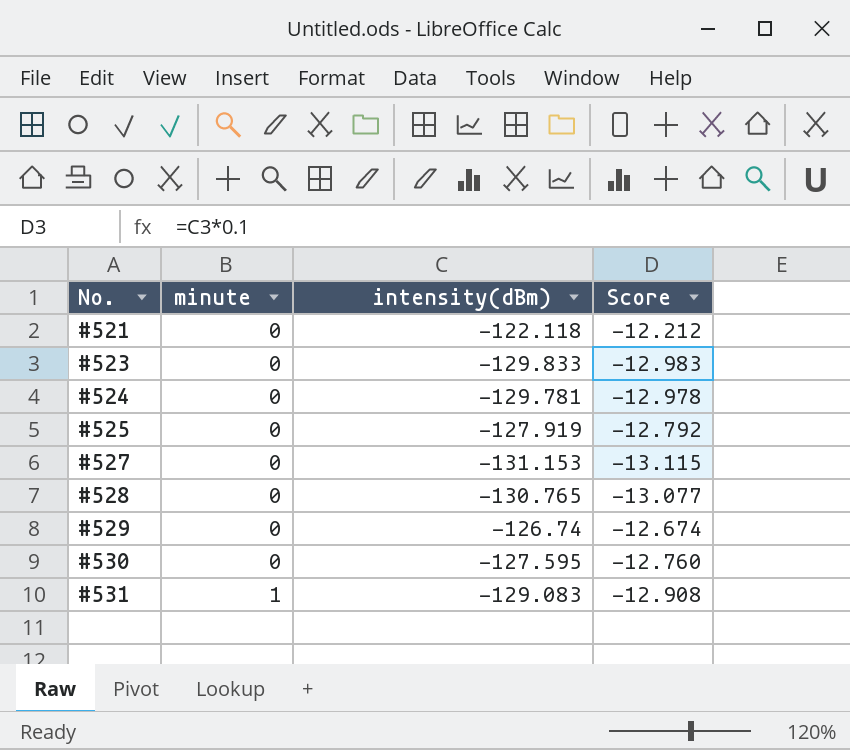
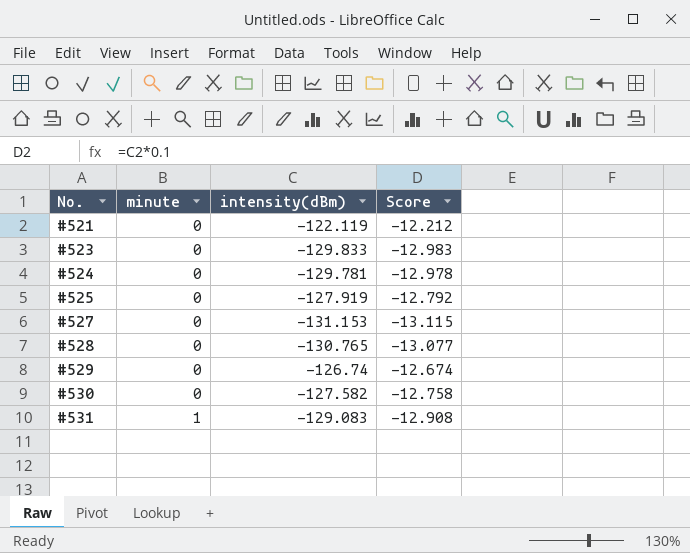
#521 | intensity(dBm): -122.118 -> -122.119
#530 | intensity(dBm): -127.595 -> -127.582
#530 | Score: -12.760 -> -12.758

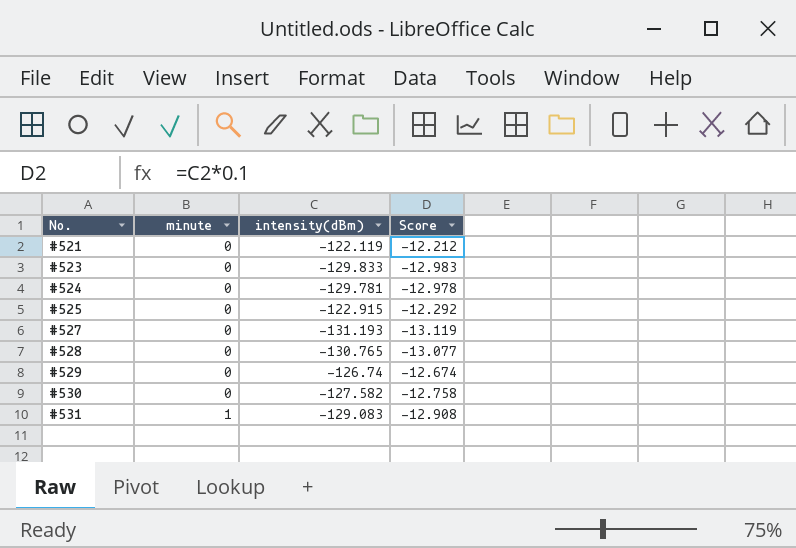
#525 | intensity(dBm): -127.919 -> -122.915
#525 | Score: -12.792 -> -12.292
#527 | intensity(dBm): -131.153 -> -131.193
#527 | Score: -13.115 -> -13.119

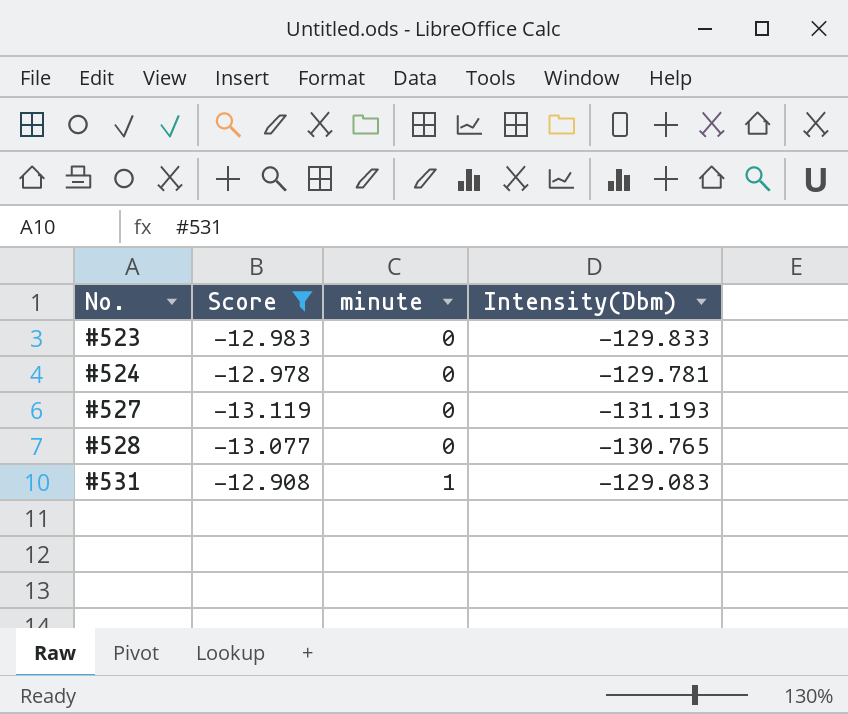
filter: none -> Score <= -12.908
column Score | position: 4 -> 2
column name: intensity(dBm) -> Intensity(Dbm)

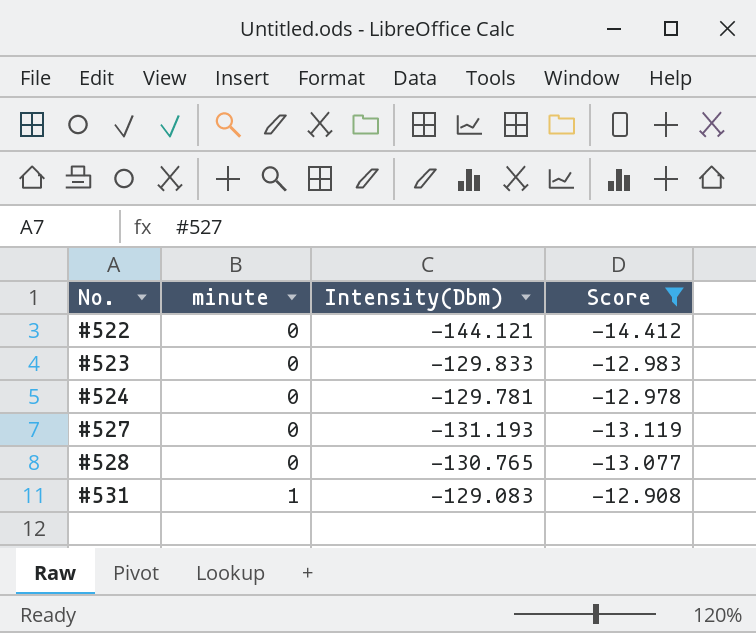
column Score | position: 2 -> 4
row #522: none -> 0 | -144.121 | -14.412

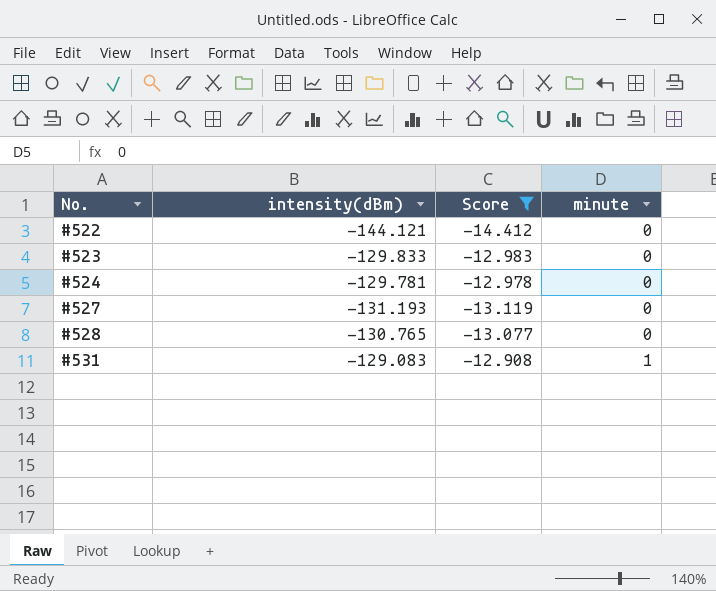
column name: Intensity(Dbm) -> intensity(dBm)
column minute | position: 2 -> 4

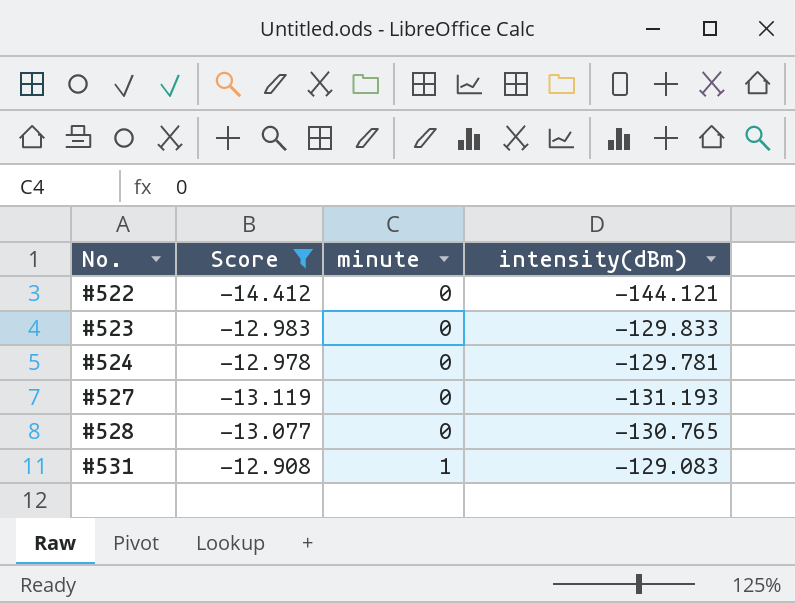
column intensity(dBm) | position: 2 -> 4

